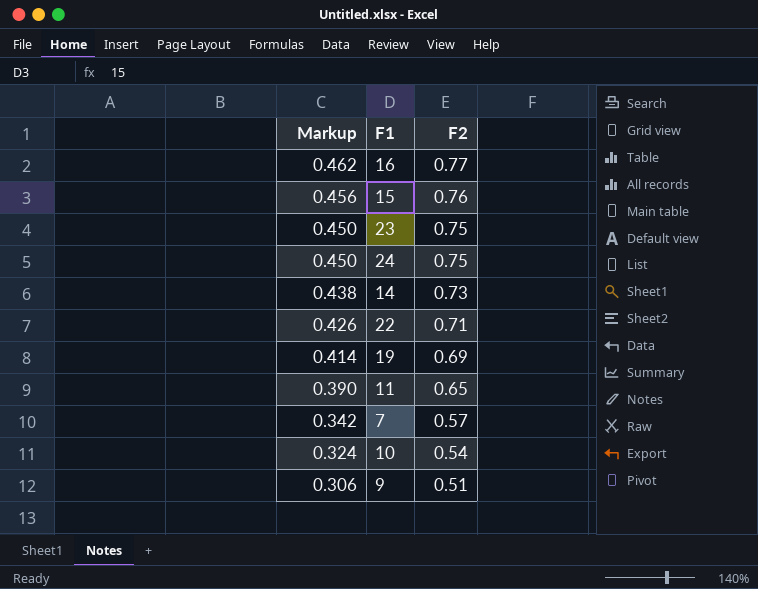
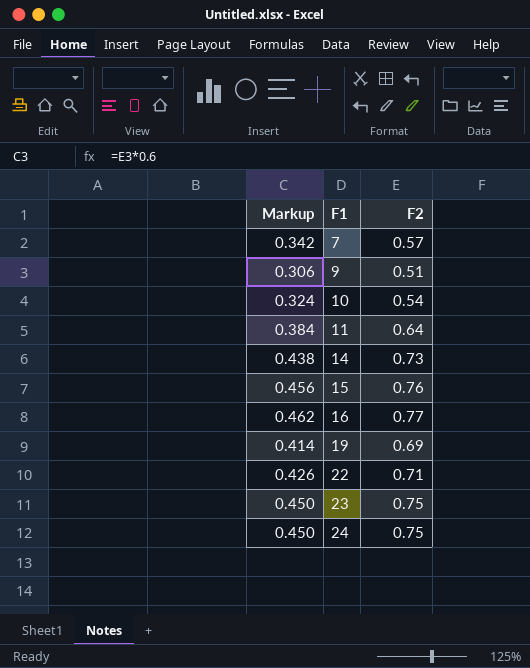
row order: Markup descending -> F1 ascending
11 | Markup: 0.390 -> 0.384
11 | F2: 0.65 -> 0.64

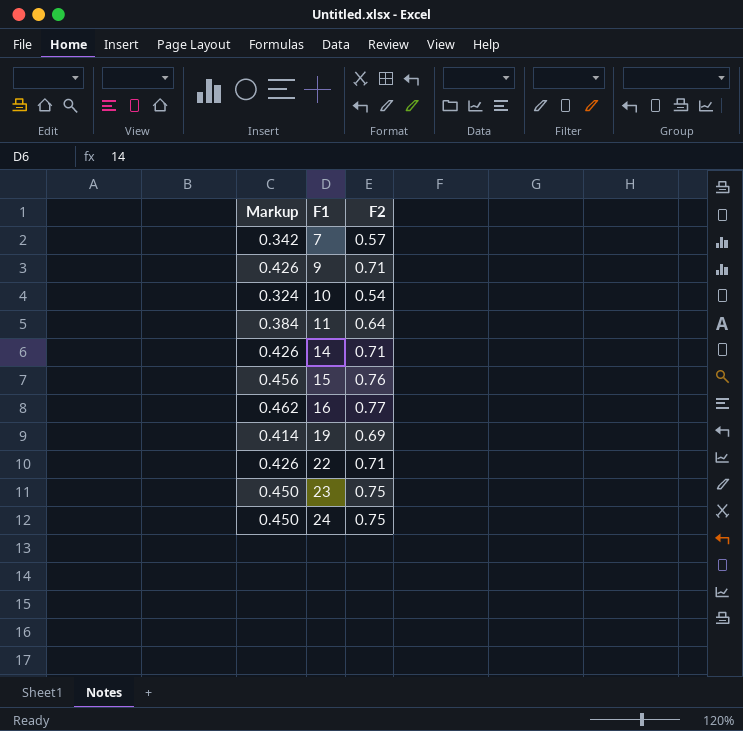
9 | Markup: 0.306 -> 0.426
9 | F2: 0.51 -> 0.71
14 | Markup: 0.438 -> 0.426
14 | F2: 0.73 -> 0.71

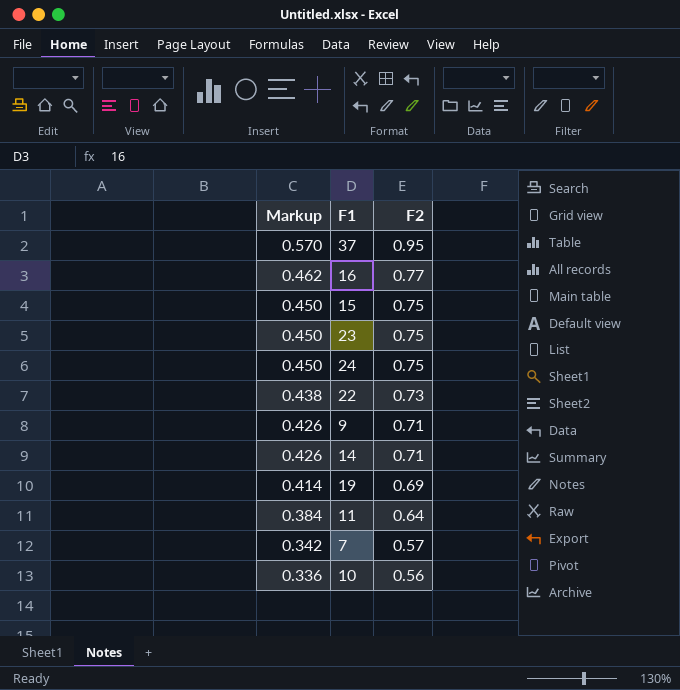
row order: F1 ascending -> Markup descending
row 37: none -> 0.570 | 0.95
15 | Markup: 0.456 -> 0.450
15 | F2: 0.76 -> 0.75
22 | Markup: 0.426 -> 0.438
22 | F2: 0.71 -> 0.73
10 | Markup: 0.324 -> 0.336
10 | F2: 0.54 -> 0.56

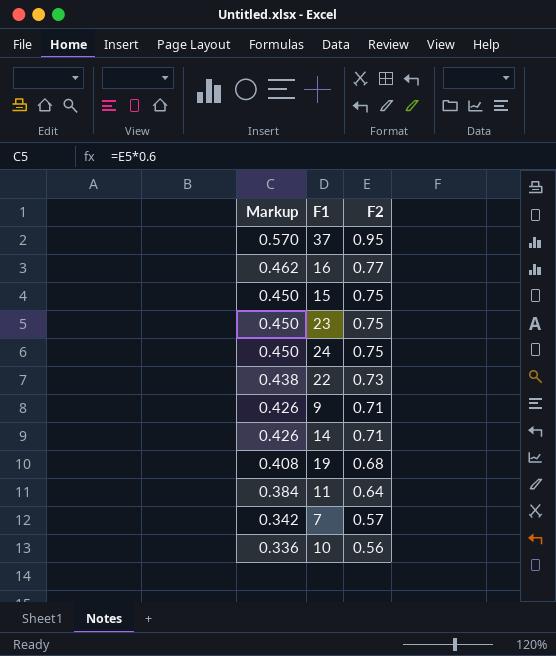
19 | Markup: 0.414 -> 0.408
19 | F2: 0.69 -> 0.68

